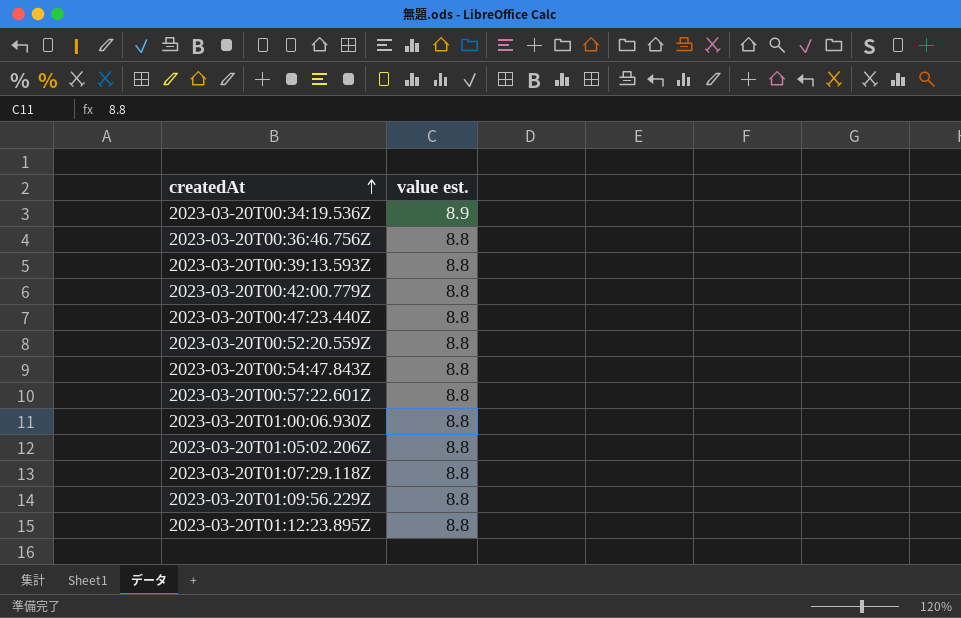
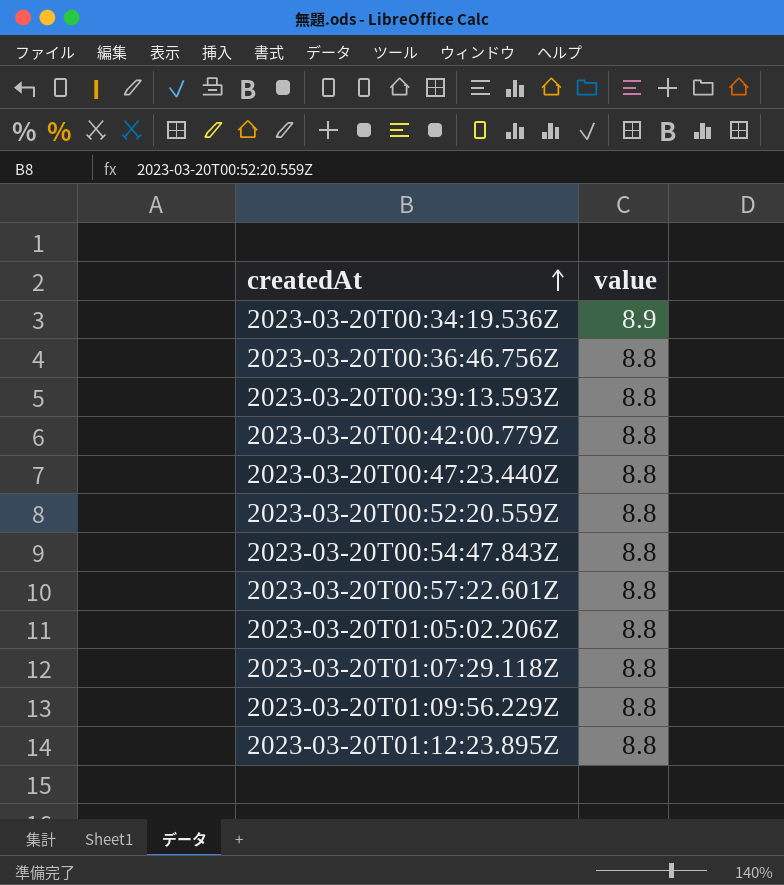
column name: value est. -> value
row 2023-03-20T01:00:06.930Z: 8.8 -> none

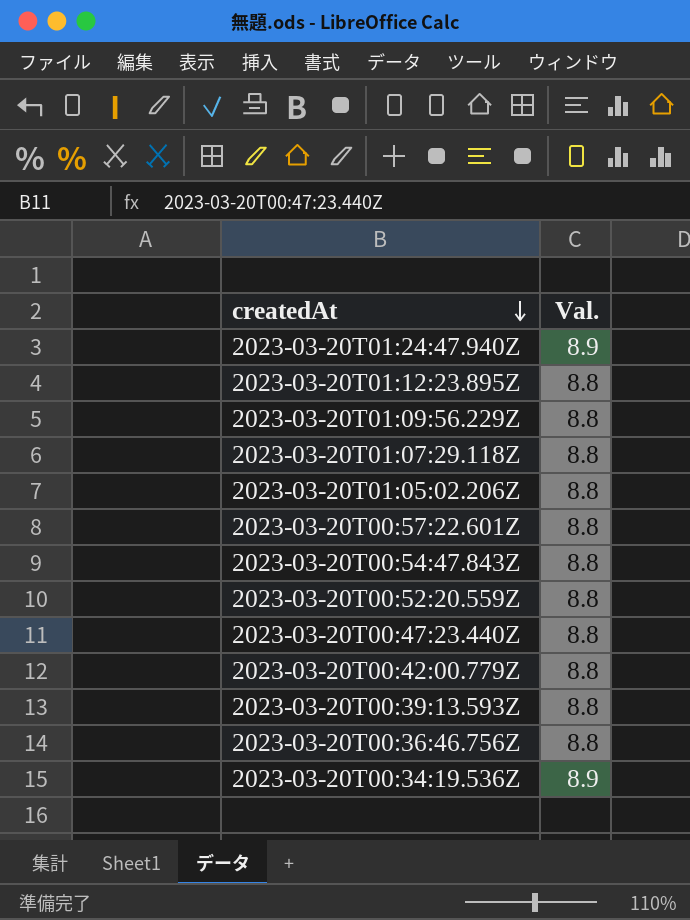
row order: createdAt ascending -> createdAt descending
column name: value -> Val.
row 2023-03-20T01:24:47.940Z: none -> 8.9

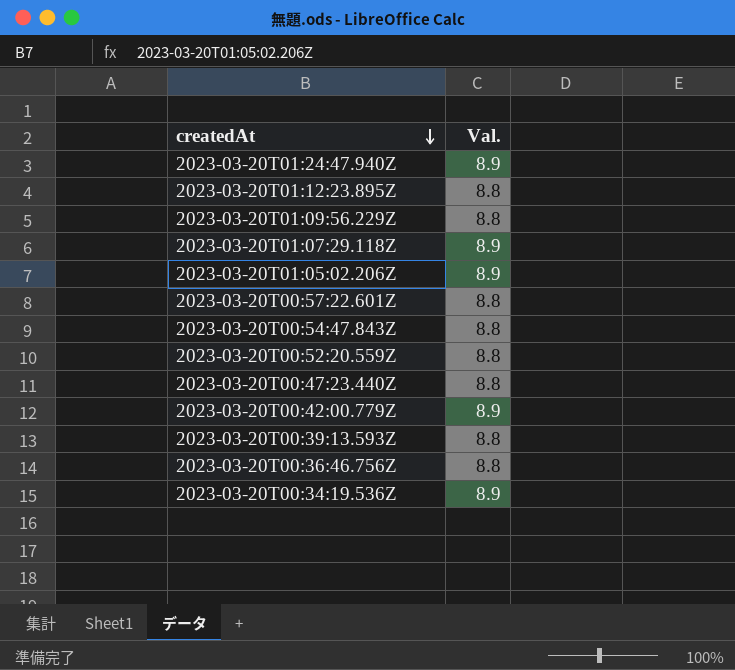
2023-03-20T01:07:29.118Z | Val.: 8.8 -> 8.9
2023-03-20T01:05:02.206Z | Val.: 8.8 -> 8.9
2023-03-20T00:42:00.779Z | Val.: 8.8 -> 8.9

